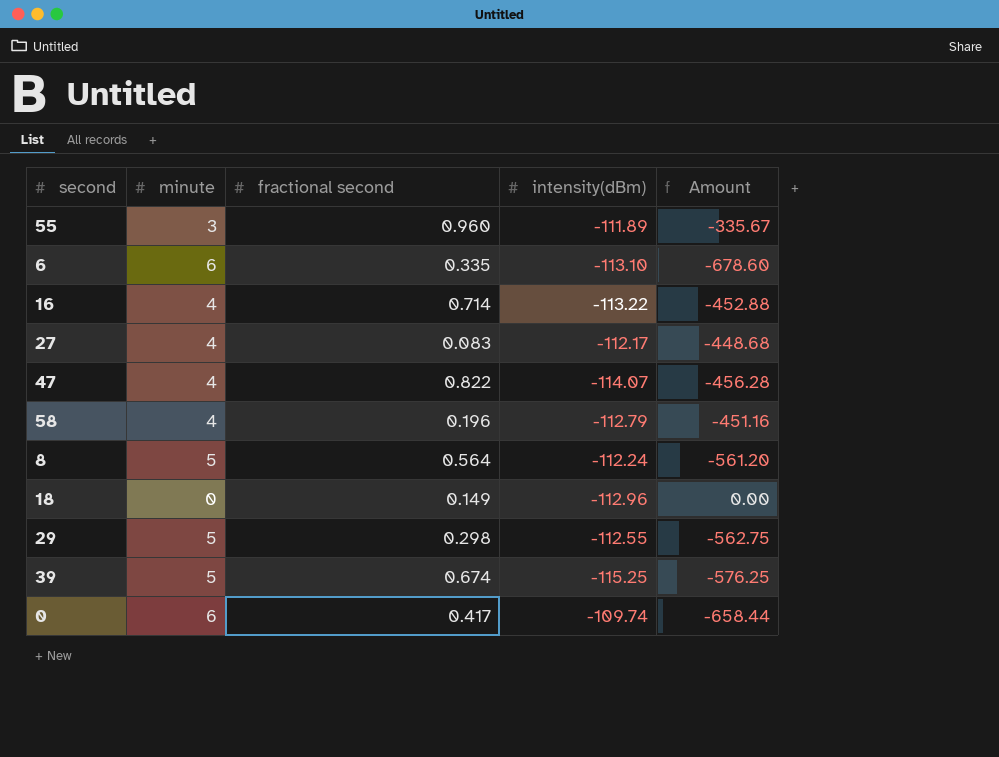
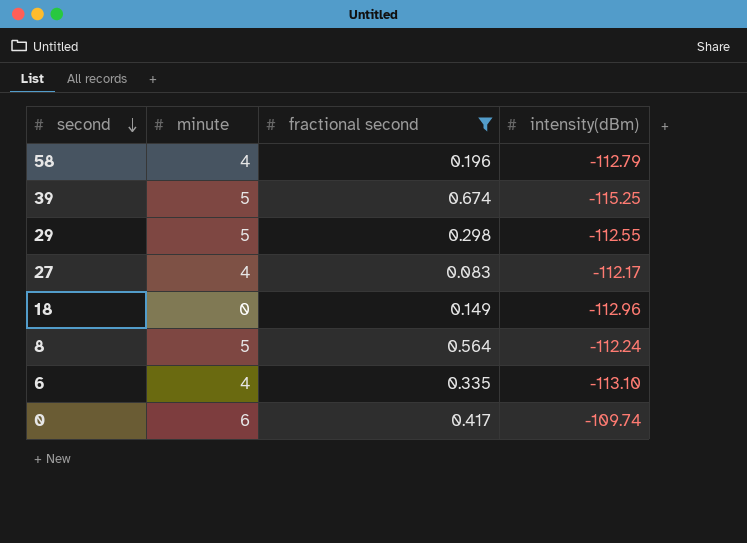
filter: none -> fractional second <= 0.674
row order: none -> second descending
column Amount | formula: [minute] * [intensity(dBm)] -> none
6 | minute: 6 -> 4

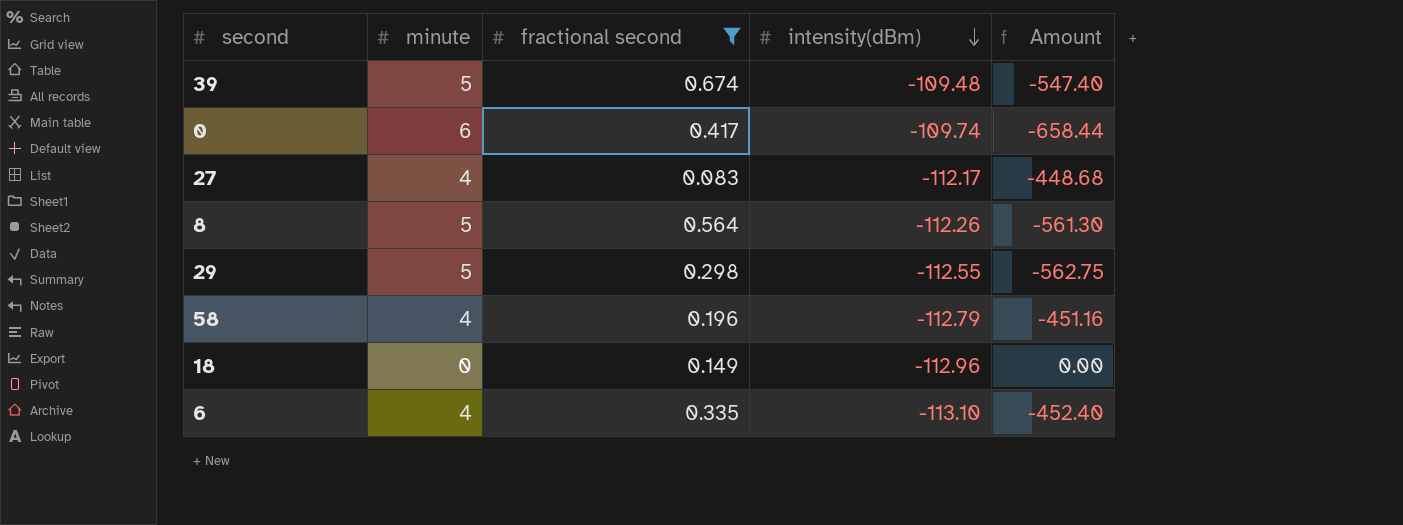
row order: second descending -> intensity(dBm) descending
column Amount | formula: none -> [minute] * [intensity(dBm)]
39 | intensity(dBm): -115.25 -> -109.48
8 | intensity(dBm): -112.24 -> -112.26

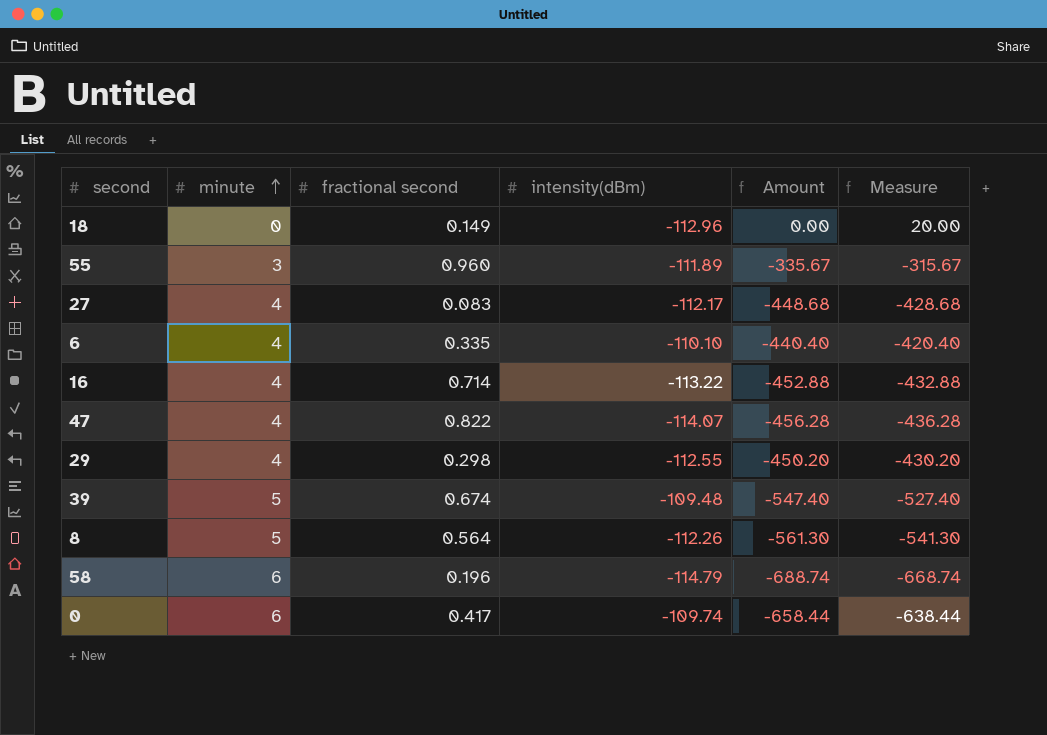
filter: fractional second <= 0.674 -> none
row order: intensity(dBm) descending -> minute ascending
column Measure | formula: none -> [Amount] + 20
6 | intensity(dBm): -113.10 -> -110.10
6 | Amount: -452.40 -> -440.40
29 | minute: 5 -> 4
29 | Amount: -562.75 -> -450.20
58 | minute: 4 -> 6
58 | intensity(dBm): -112.79 -> -114.79
58 | Amount: -451.16 -> -688.74

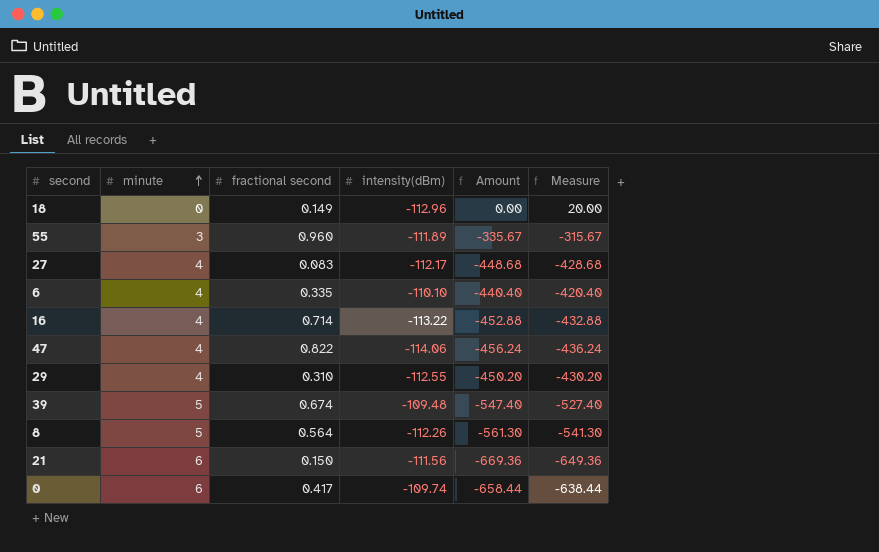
row 58: 6 | 0.196 | -114.79 | -688.74 | -668.74 -> none
47 | intensity(dBm): -114.07 -> -114.06
47 | Amount: -456.28 -> -456.24
47 | Measure: -436.28 -> -436.24
29 | fractional second: 0.298 -> 0.310
row 21: none -> 6 | 0.150 | -111.56 | -669.36 | -649.36

